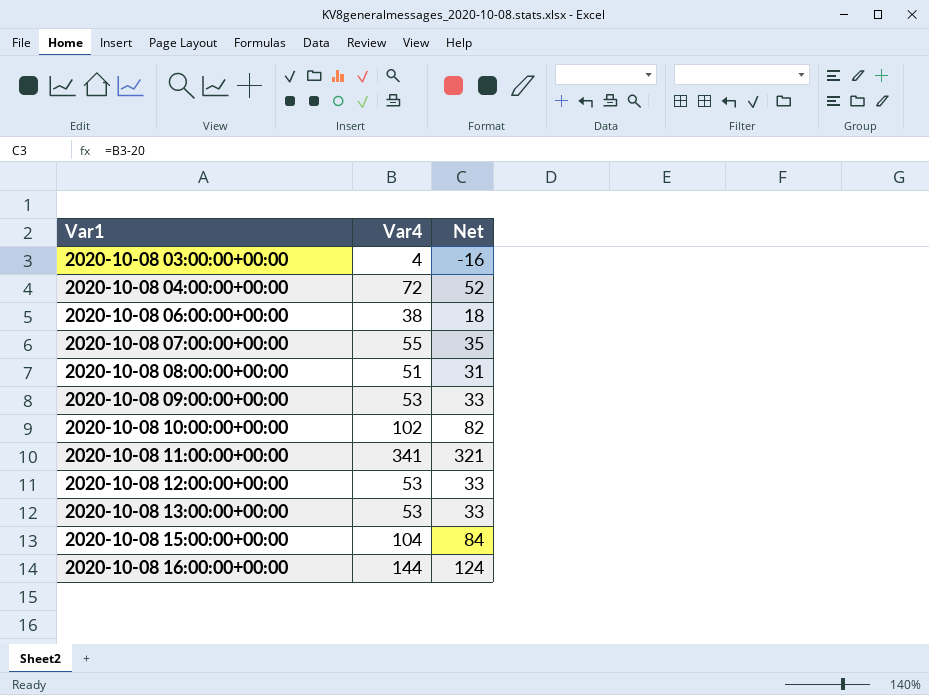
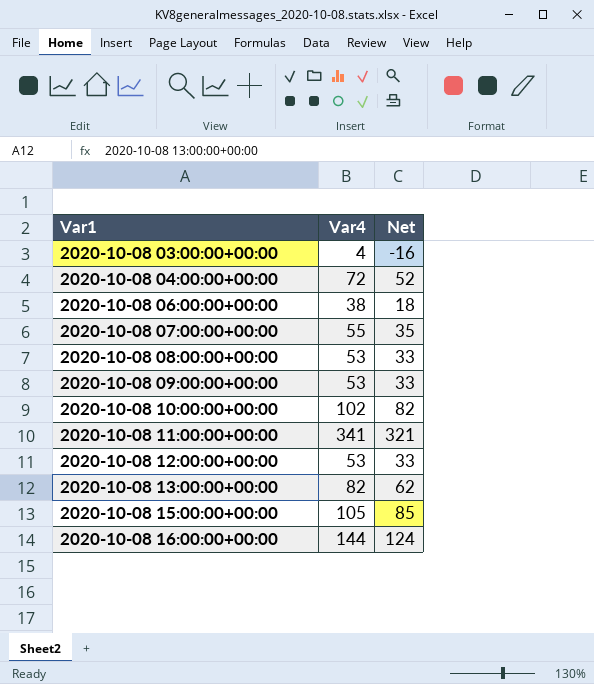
2020-10-08 08:00:00+00:00 | Var4: 51 -> 53
2020-10-08 08:00:00+00:00 | Net: 31 -> 33
2020-10-08 13:00:00+00:00 | Var4: 53 -> 82
2020-10-08 13:00:00+00:00 | Net: 33 -> 62
2020-10-08 15:00:00+00:00 | Var4: 104 -> 105
2020-10-08 15:00:00+00:00 | Net: 84 -> 85

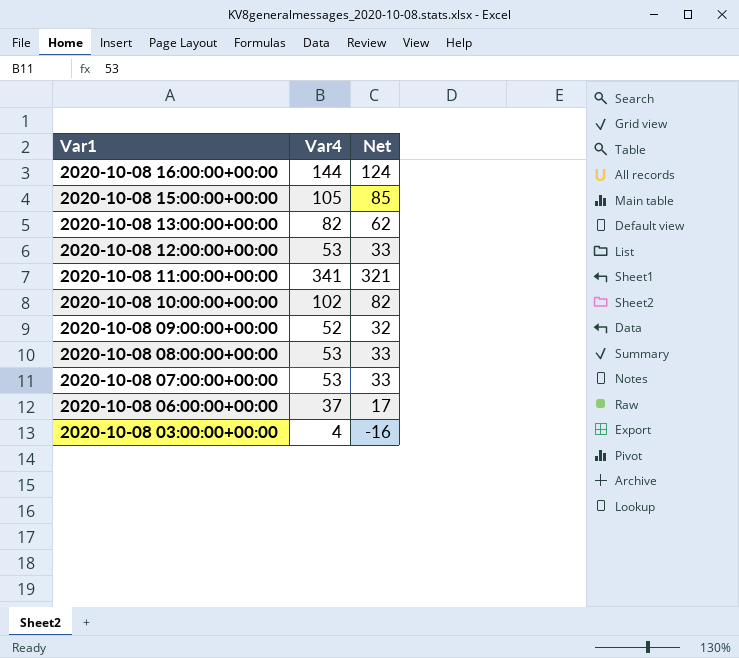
row order: Var1 ascending -> Var1 descending
row 2020-10-08 04:00:00+00:00: 72 | 52 -> none
2020-10-08 09:00:00+00:00 | Var4: 53 -> 52
2020-10-08 09:00:00+00:00 | Net: 33 -> 32
2020-10-08 07:00:00+00:00 | Var4: 55 -> 53
2020-10-08 07:00:00+00:00 | Net: 35 -> 33
2020-10-08 06:00:00+00:00 | Var4: 38 -> 37
2020-10-08 06:00:00+00:00 | Net: 18 -> 17

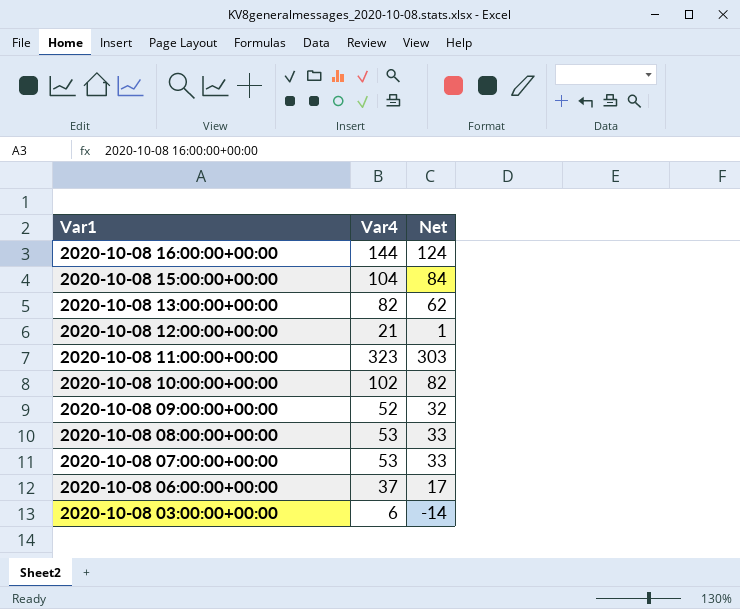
2020-10-08 15:00:00+00:00 | Var4: 105 -> 104
2020-10-08 15:00:00+00:00 | Net: 85 -> 84
2020-10-08 12:00:00+00:00 | Var4: 53 -> 21
2020-10-08 12:00:00+00:00 | Net: 33 -> 1
2020-10-08 11:00:00+00:00 | Var4: 341 -> 323
2020-10-08 11:00:00+00:00 | Net: 321 -> 303
2020-10-08 03:00:00+00:00 | Var4: 4 -> 6
2020-10-08 03:00:00+00:00 | Net: -16 -> -14

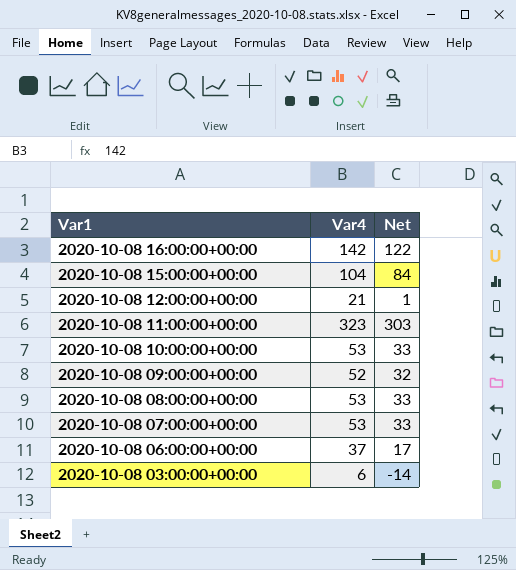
row 2020-10-08 13:00:00+00:00: 82 | 62 -> none
2020-10-08 16:00:00+00:00 | Var4: 144 -> 142
2020-10-08 16:00:00+00:00 | Net: 124 -> 122
2020-10-08 10:00:00+00:00 | Var4: 102 -> 53
2020-10-08 10:00:00+00:00 | Net: 82 -> 33

